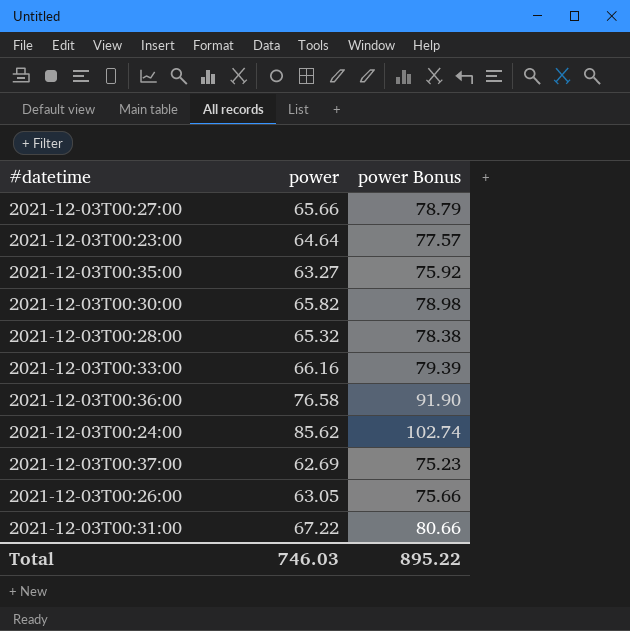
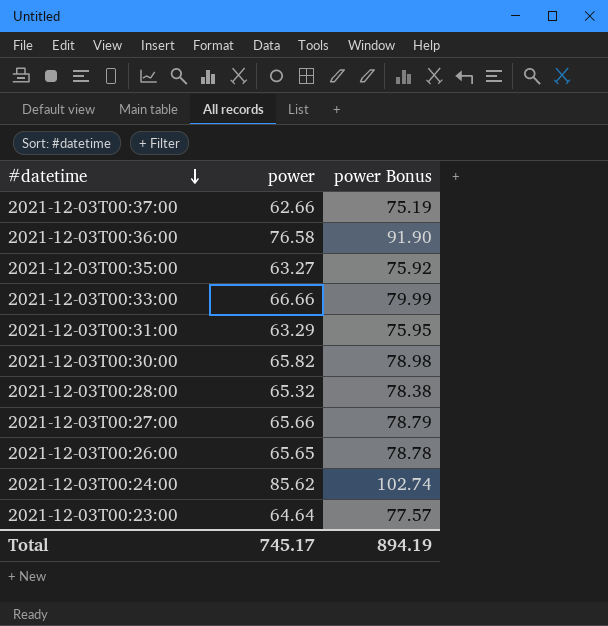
row order: none -> #datetime descending
2021-12-03T00:37:00 | power: 62.69 -> 62.66
2021-12-03T00:37:00 | power Bonus: 75.23 -> 75.19
2021-12-03T00:33:00 | power: 66.16 -> 66.66
2021-12-03T00:33:00 | power Bonus: 79.39 -> 79.99
2021-12-03T00:31:00 | power: 67.22 -> 63.29
2021-12-03T00:31:00 | power Bonus: 80.66 -> 75.95
2021-12-03T00:26:00 | power: 63.05 -> 65.65
2021-12-03T00:26:00 | power Bonus: 75.66 -> 78.78
Total | power: 746.03 -> 745.17
Total | power Bonus: 895.22 -> 894.19

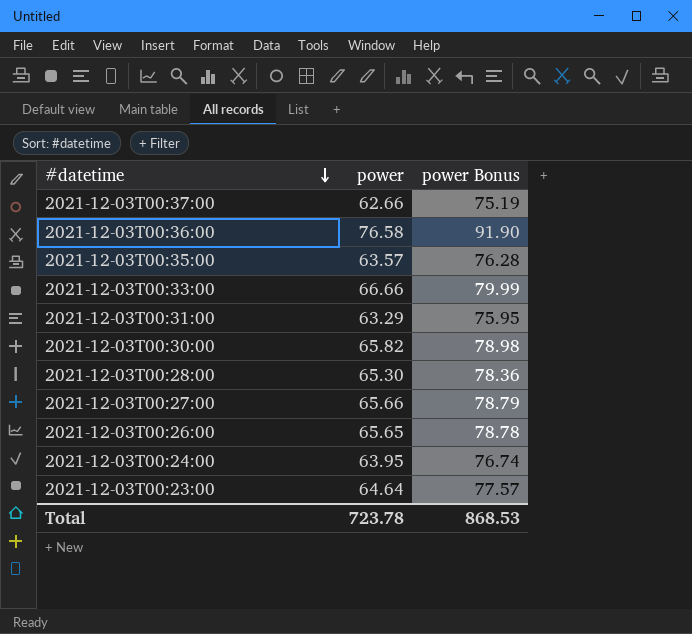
2021-12-03T00:35:00 | power: 63.27 -> 63.57
2021-12-03T00:35:00 | power Bonus: 75.92 -> 76.28
2021-12-03T00:28:00 | power: 65.32 -> 65.30
2021-12-03T00:28:00 | power Bonus: 78.38 -> 78.36
2021-12-03T00:24:00 | power: 85.62 -> 63.95
2021-12-03T00:24:00 | power Bonus: 102.74 -> 76.74
Total | power: 745.17 -> 723.78
Total | power Bonus: 894.19 -> 868.53

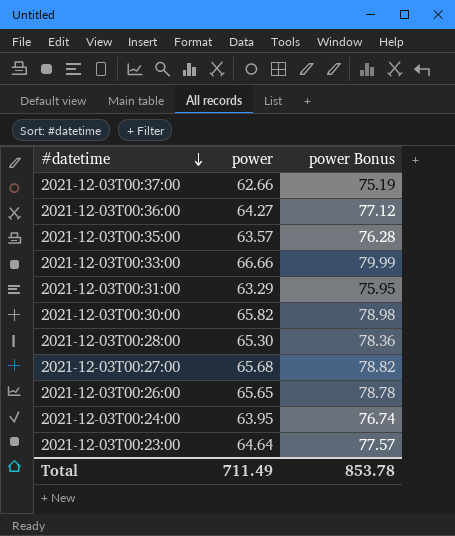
2021-12-03T00:36:00 | power: 76.58 -> 64.27
2021-12-03T00:36:00 | power Bonus: 91.90 -> 77.12
2021-12-03T00:27:00 | power: 65.66 -> 65.68
2021-12-03T00:27:00 | power Bonus: 78.79 -> 78.82
Total | power: 723.78 -> 711.49
Total | power Bonus: 868.53 -> 853.78

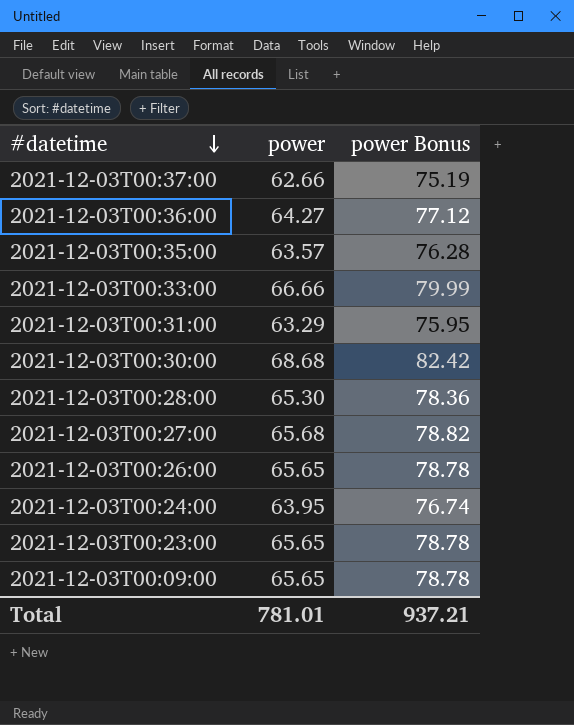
2021-12-03T00:30:00 | power: 65.82 -> 68.68
2021-12-03T00:30:00 | power Bonus: 78.98 -> 82.42
2021-12-03T00:23:00 | power: 64.64 -> 65.65
2021-12-03T00:23:00 | power Bonus: 77.57 -> 78.78
row 2021-12-03T00:09:00: none -> 65.65 | 78.78
Total | power: 711.49 -> 781.01
Total | power Bonus: 853.78 -> 937.21

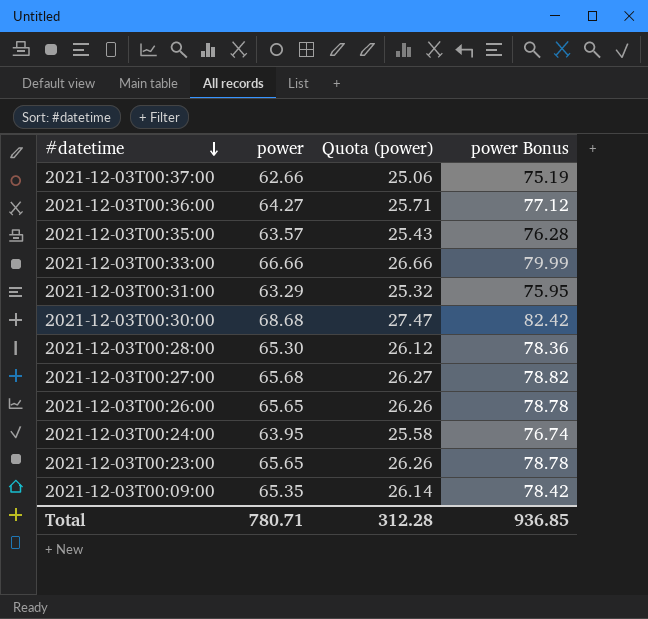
column Quota (power) | formula: none -> [power] * 0.4
2021-12-03T00:09:00 | power: 65.65 -> 65.35
2021-12-03T00:09:00 | power Bonus: 78.78 -> 78.42
Total | power: 781.01 -> 780.71
Total | power Bonus: 937.21 -> 936.85

